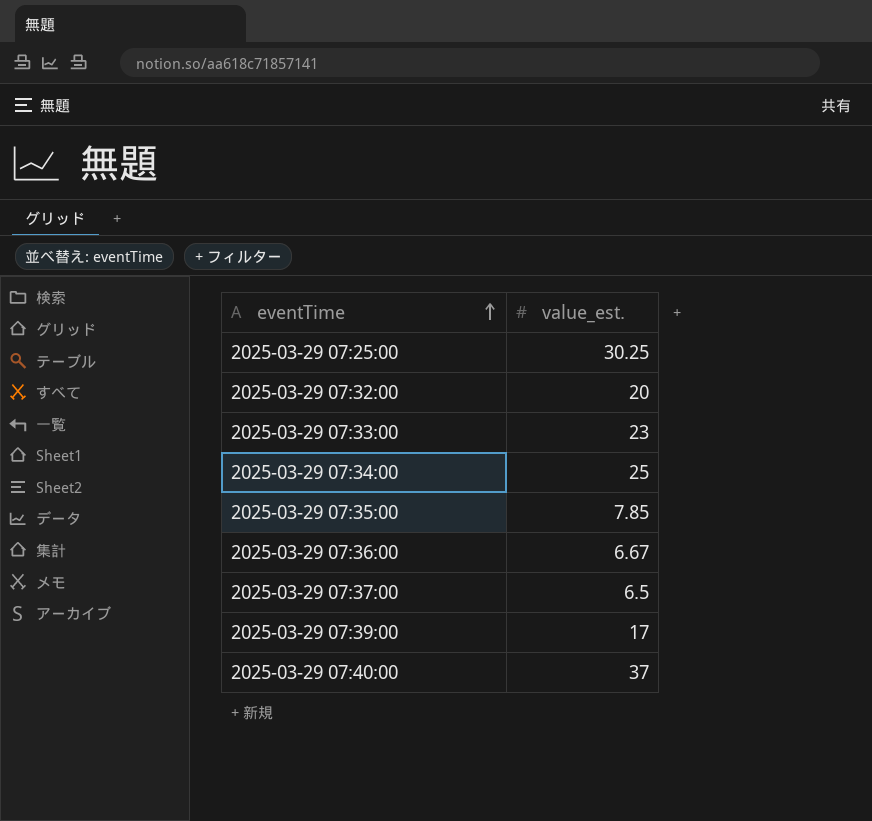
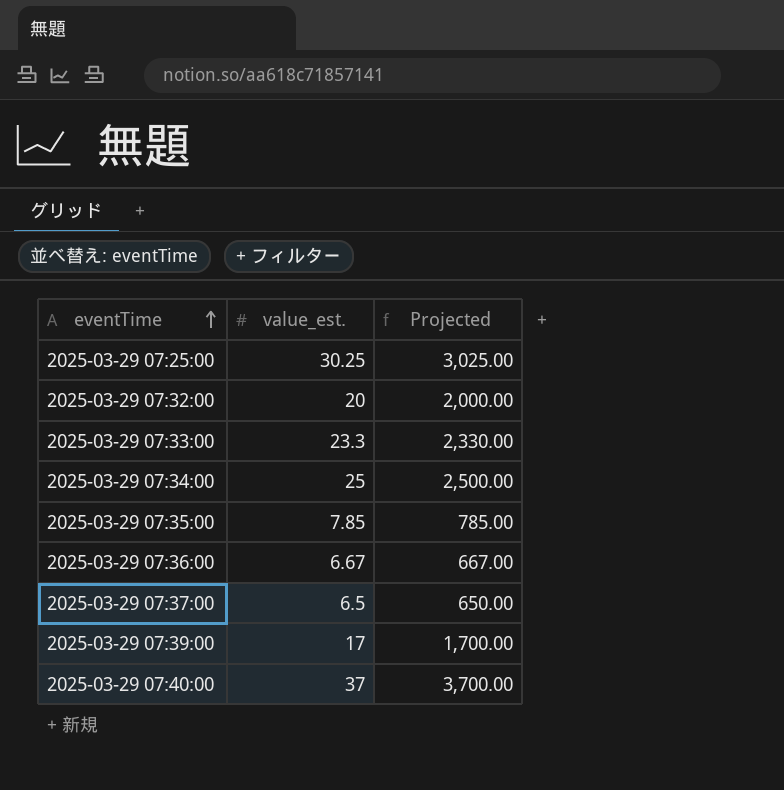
column Projected | formula: none -> [value_est.] * 100
2025-03-29 07:33:00 | value_est.: 23 -> 23.3

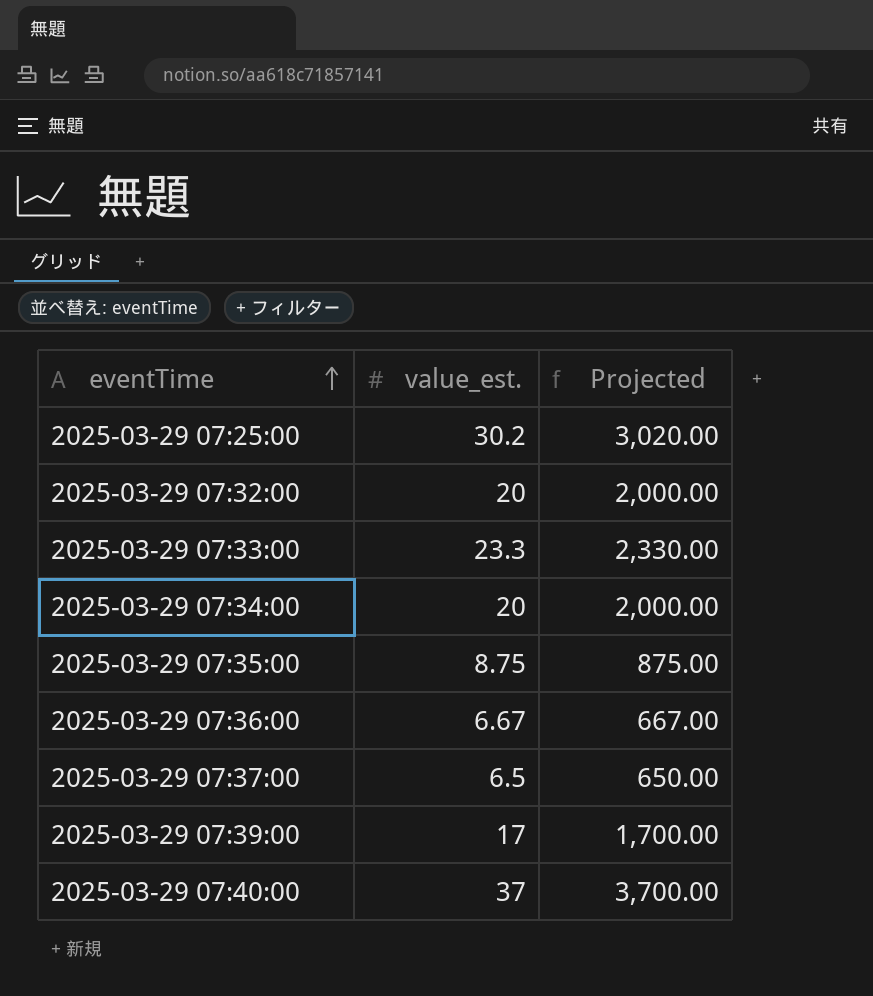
2025-03-29 07:25:00 | value_est.: 30.25 -> 30.2
2025-03-29 07:25:00 | Projected: 3,025.00 -> 3,020.00
2025-03-29 07:34:00 | value_est.: 25 -> 20
2025-03-29 07:34:00 | Projected: 2,500.00 -> 2,000.00
2025-03-29 07:35:00 | value_est.: 7.85 -> 8.75
2025-03-29 07:35:00 | Projected: 785.00 -> 875.00

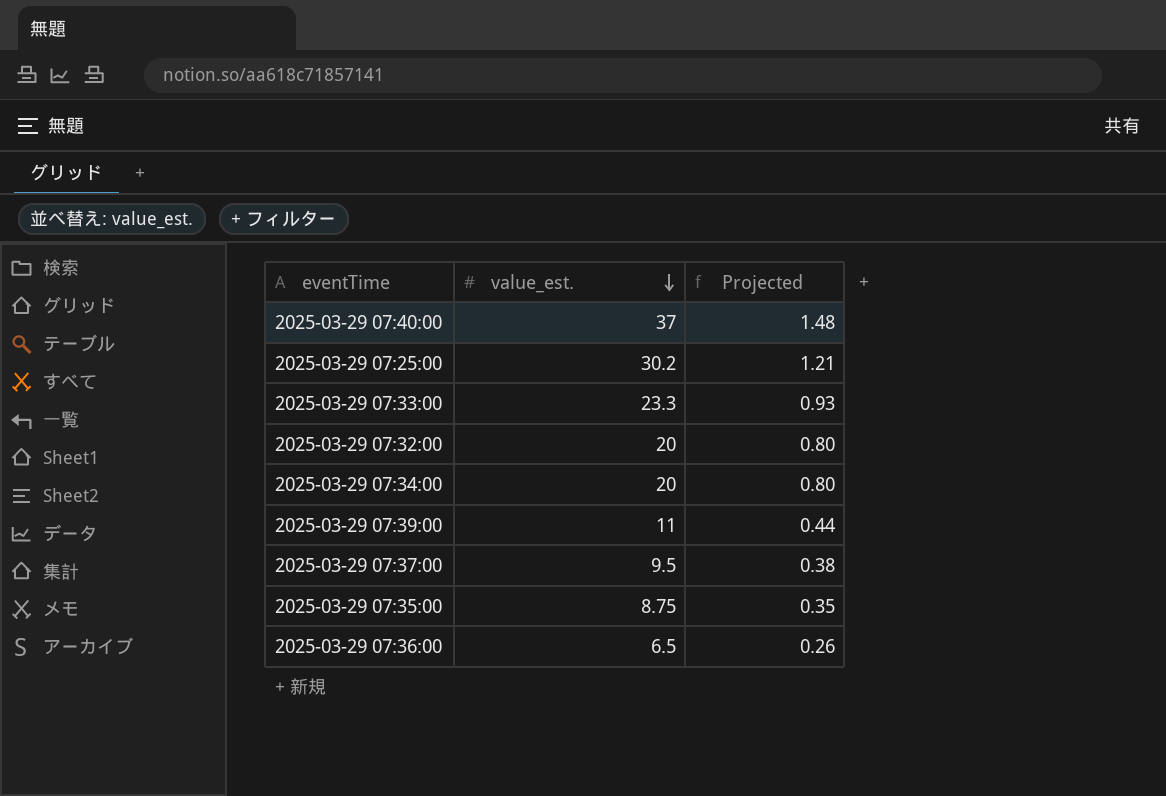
row order: eventTime ascending -> value_est. descending
column Projected | formula: [value_est.] * 100 -> [value_est.] * 0.04
2025-03-29 07:39:00 | value_est.: 17 -> 11
2025-03-29 07:37:00 | value_est.: 6.5 -> 9.5
2025-03-29 07:36:00 | value_est.: 6.67 -> 6.5

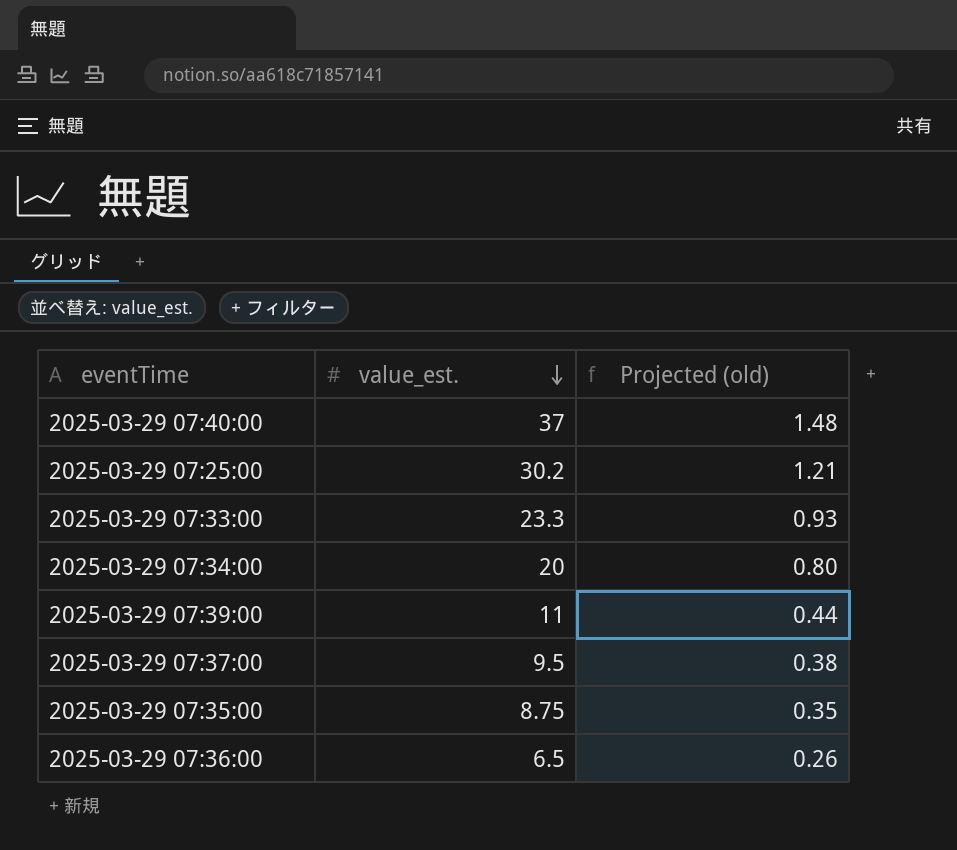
column name: Projected -> Projected (old)
row 2025-03-29 07:32:00: 20 | 0.80 -> none

